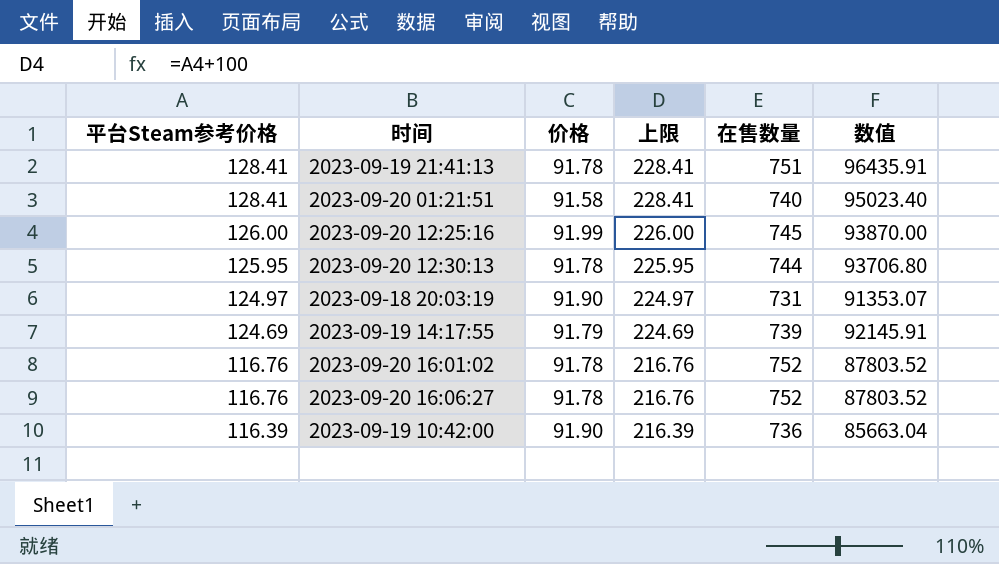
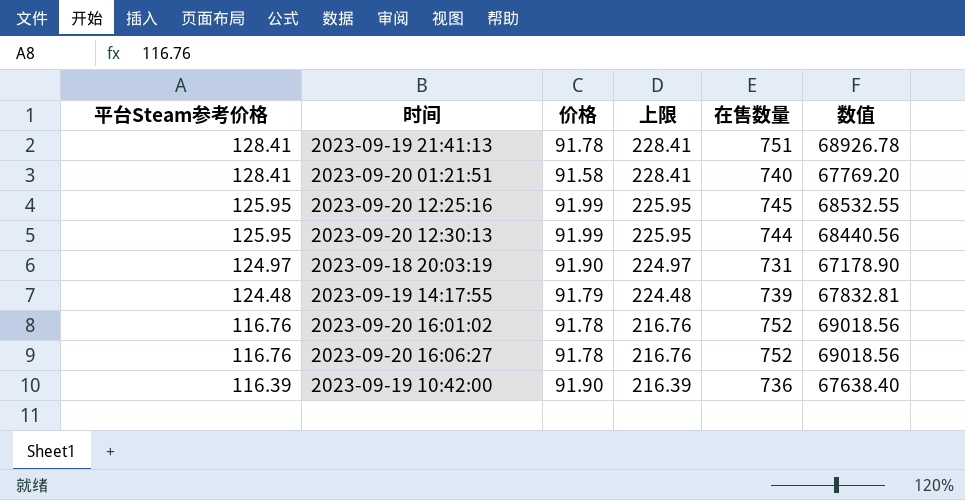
column 数值 | formula: [平台Steam参考价格] * [在售数量] -> [价格] * [在售数量]
2023-09-20 12:25:16 | 平台Steam参考价格: 126.00 -> 125.95
2023-09-20 12:25:16 | 上限: 226.00 -> 225.95
2023-09-20 12:30:13 | 价格: 91.78 -> 91.99
2023-09-19 14:17:55 | 平台Steam参考价格: 124.69 -> 124.48
2023-09-19 14:17:55 | 上限: 224.69 -> 224.48

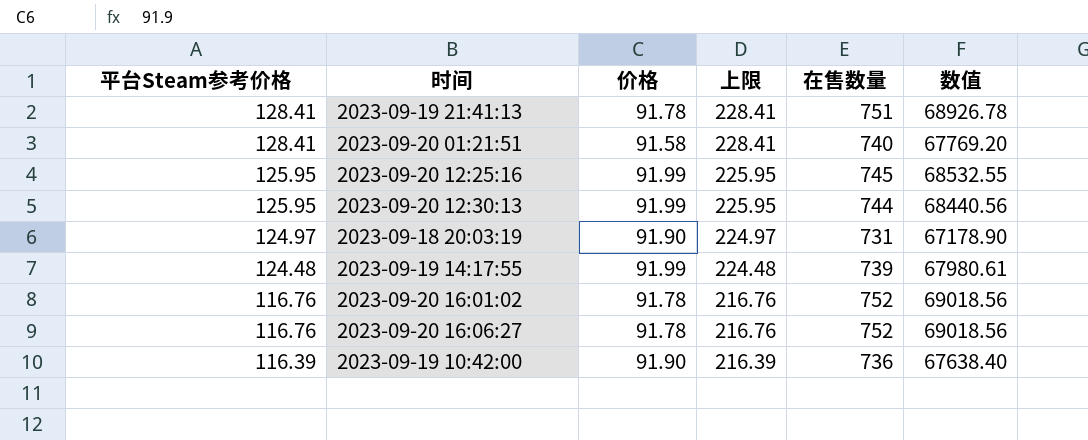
2023-09-19 14:17:55 | 价格: 91.79 -> 91.99
2023-09-19 14:17:55 | 数值: 67832.81 -> 67980.61

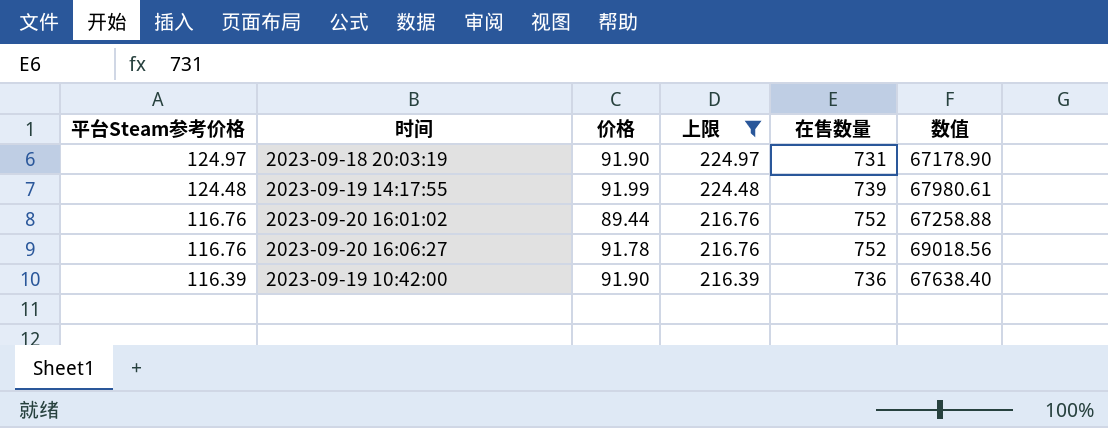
filter: none -> 上限 <= 224.97
2023-09-20 16:01:02 | 价格: 91.78 -> 89.44
2023-09-20 16:01:02 | 数值: 69018.56 -> 67258.88

